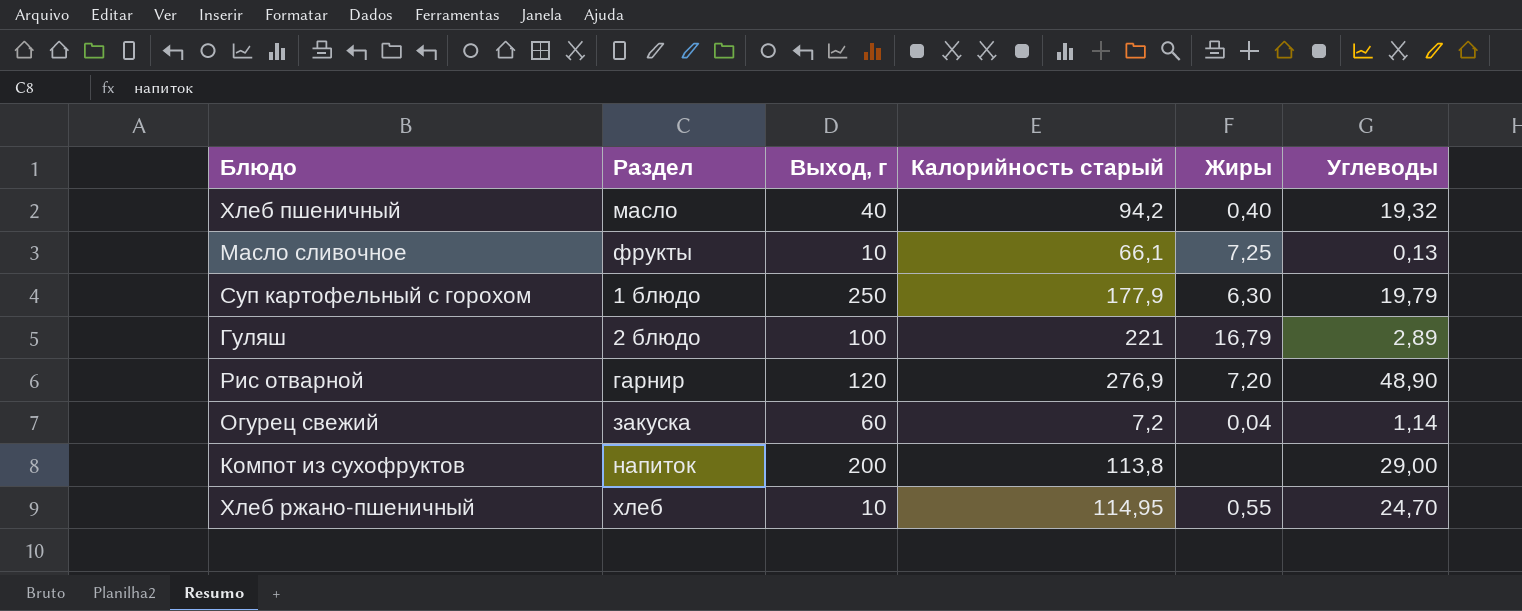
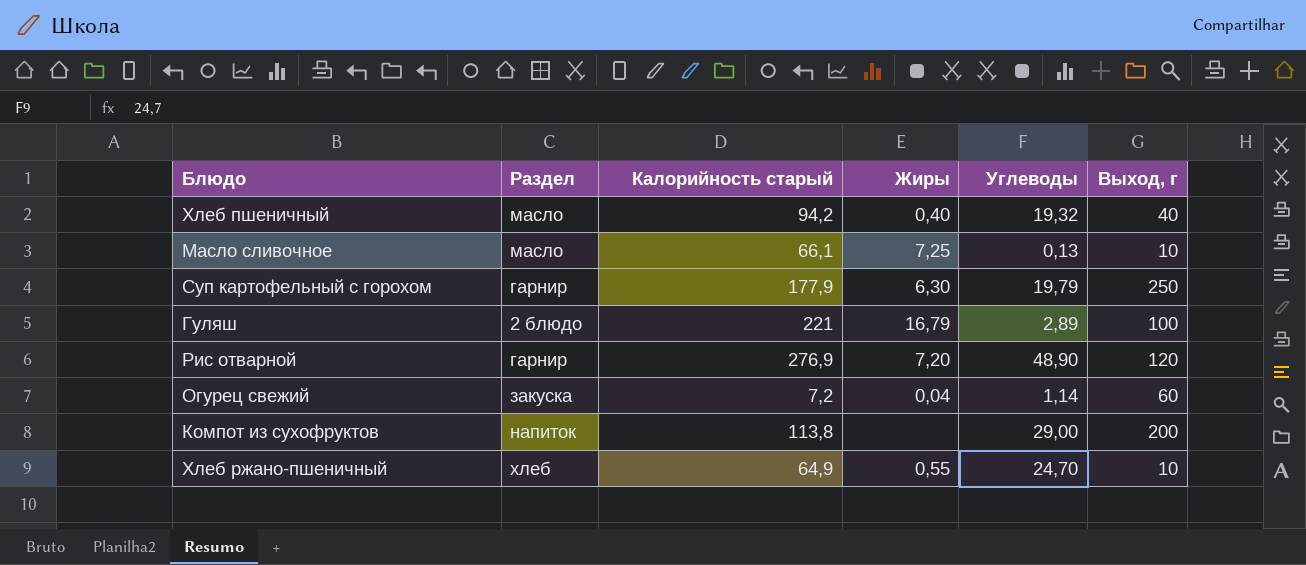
column Выход, г | position: 3 -> 6
Масло сливочное | Раздел: фрукты -> масло
Суп картофельный с горохом | Раздел: 1 блюдо -> гарнир
Хлеб ржано-пшеничный | Калорийность старый: 114,95 -> 64,9

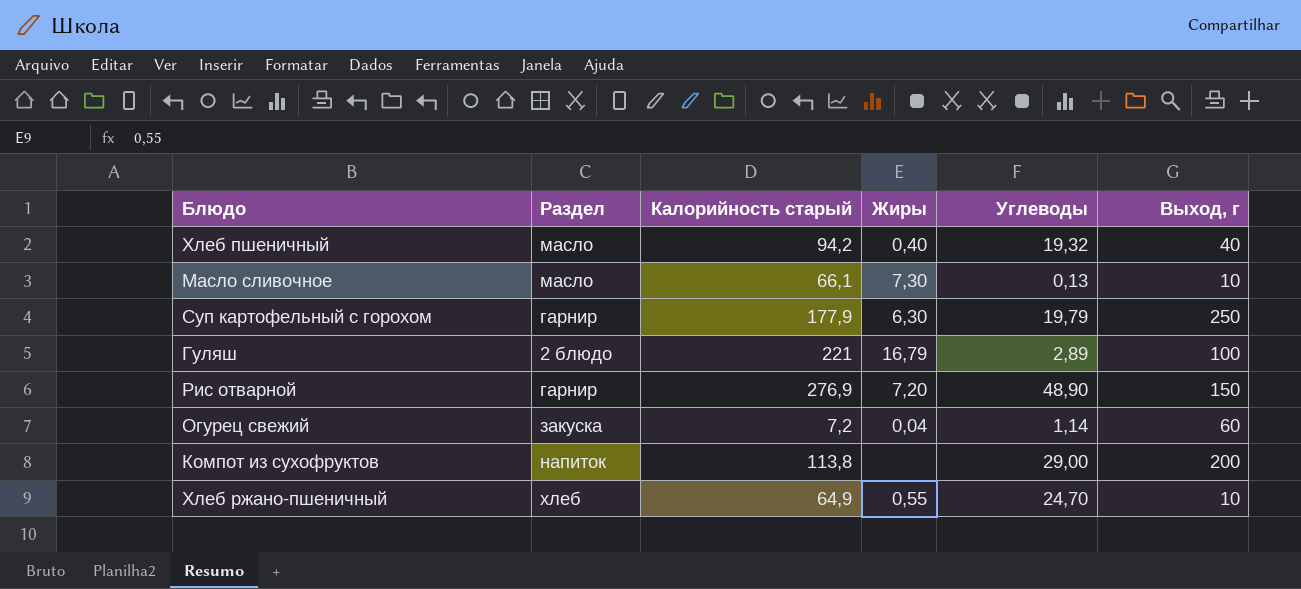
Масло сливочное | Жиры: 7,25 -> 7,30
Рис отварной | Выход, г: 120 -> 150

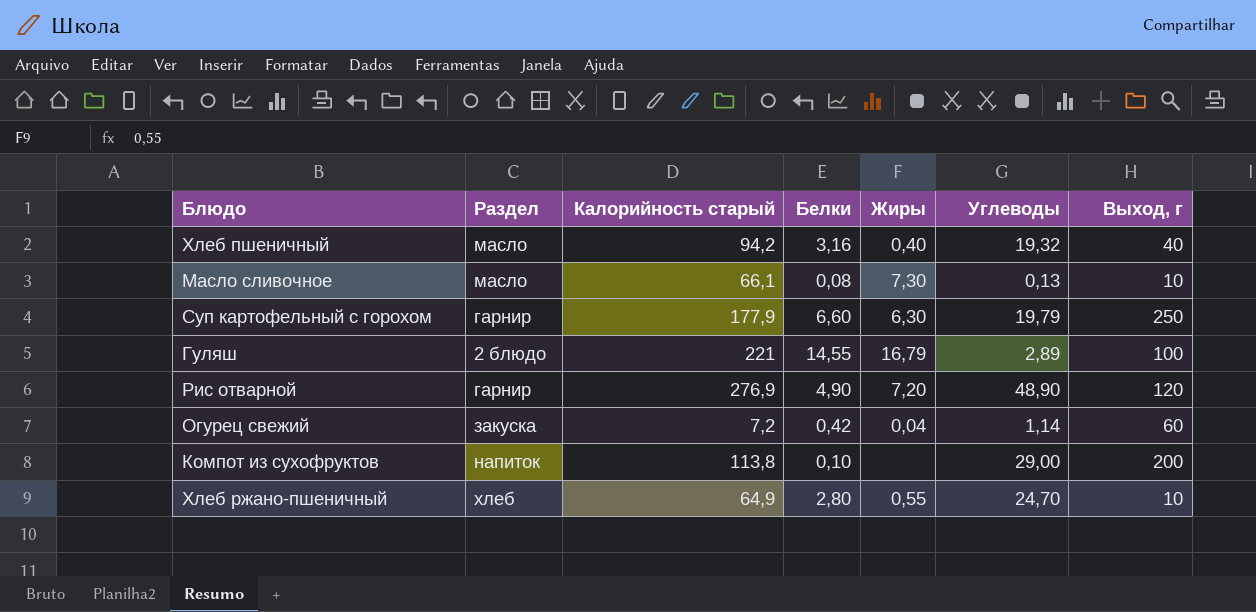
column Белки | position: none -> 4
Рис отварной | Выход, г: 150 -> 120

